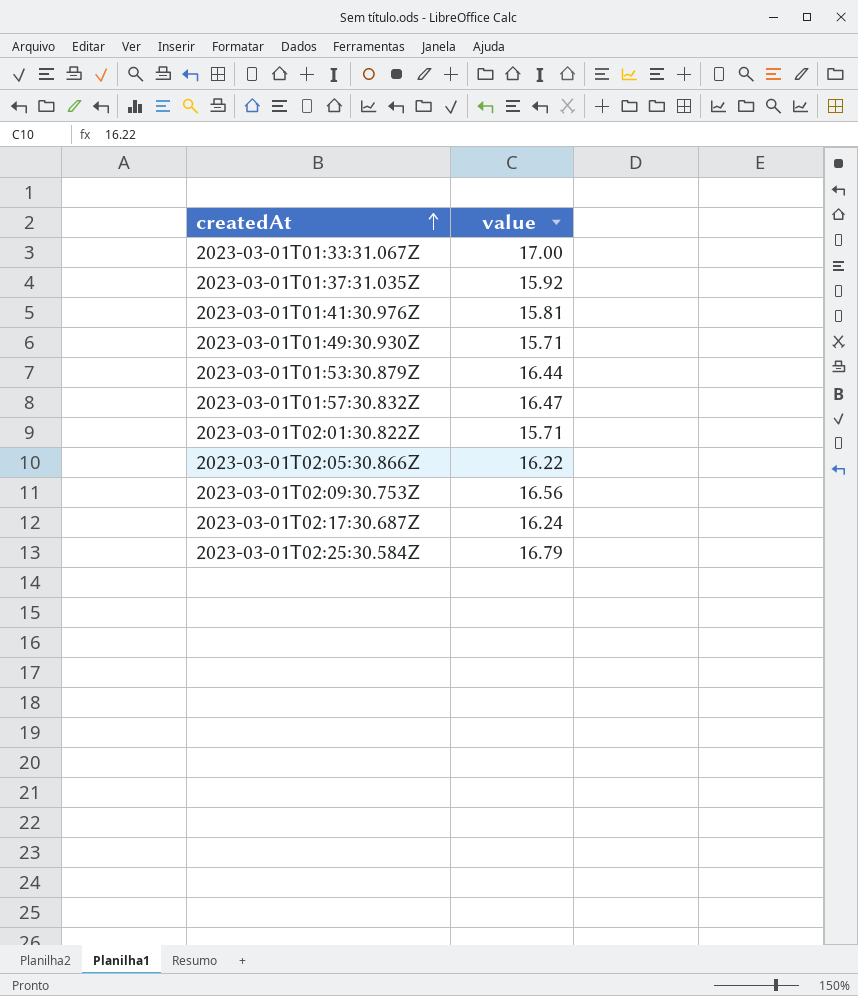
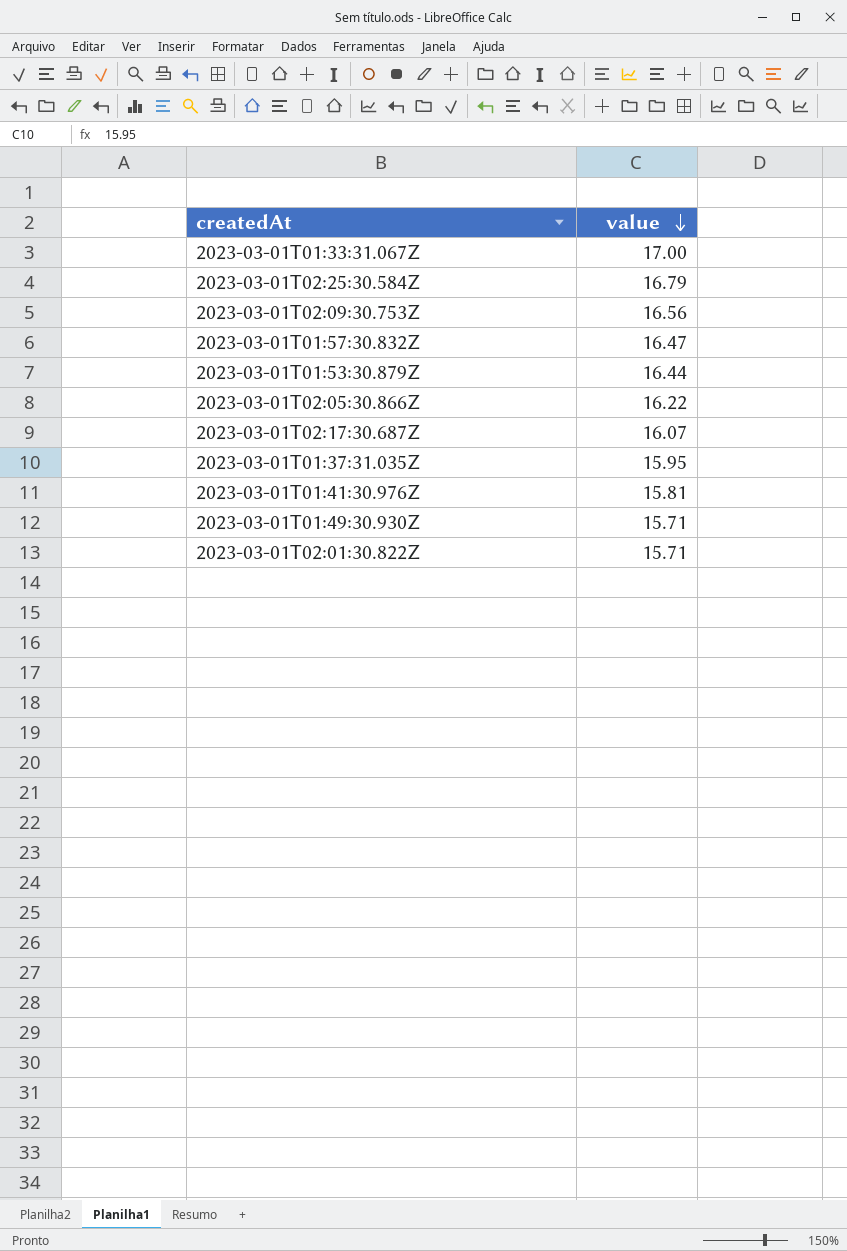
row order: createdAt ascending -> value descending
2023-03-01T02:17:30.687Z | value: 16.24 -> 16.07
2023-03-01T01:37:31.035Z | value: 15.92 -> 15.95

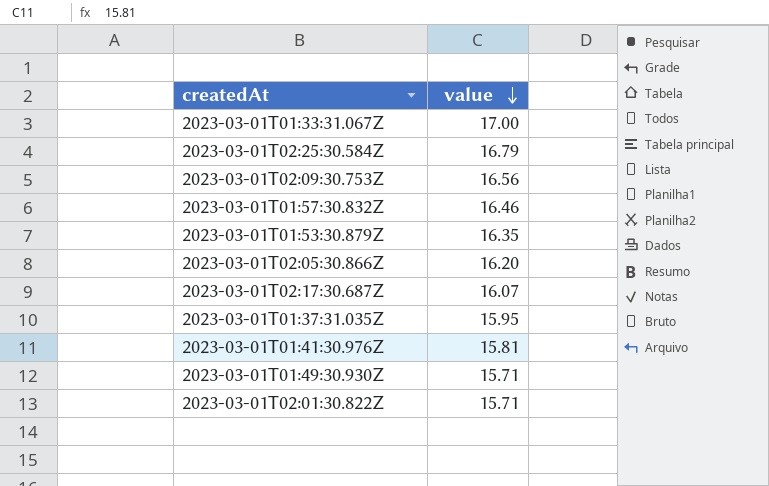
2023-03-01T01:57:30.832Z | value: 16.47 -> 16.46
2023-03-01T01:53:30.879Z | value: 16.44 -> 16.35
2023-03-01T02:05:30.866Z | value: 16.22 -> 16.20

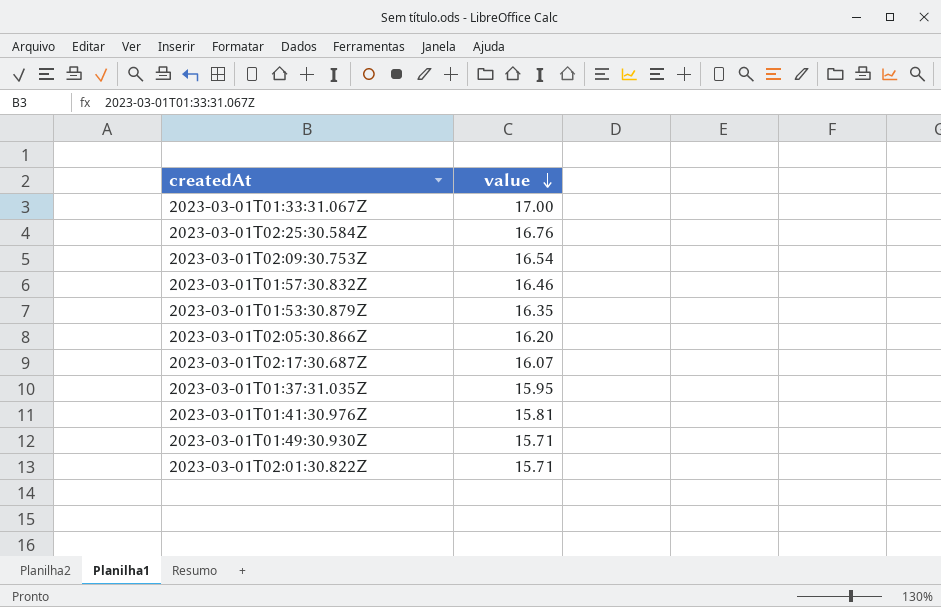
2023-03-01T02:25:30.584Z | value: 16.79 -> 16.76
2023-03-01T02:09:30.753Z | value: 16.56 -> 16.54

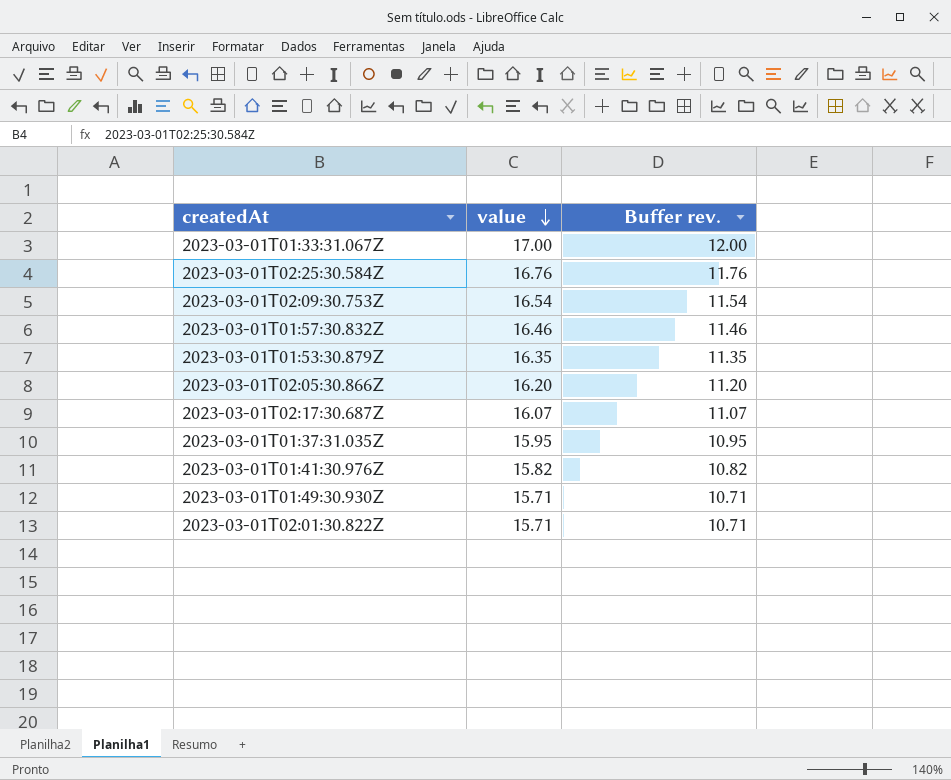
column Buffer rev. | formula: none -> [value] - 5
2023-03-01T01:41:30.976Z | value: 15.81 -> 15.82

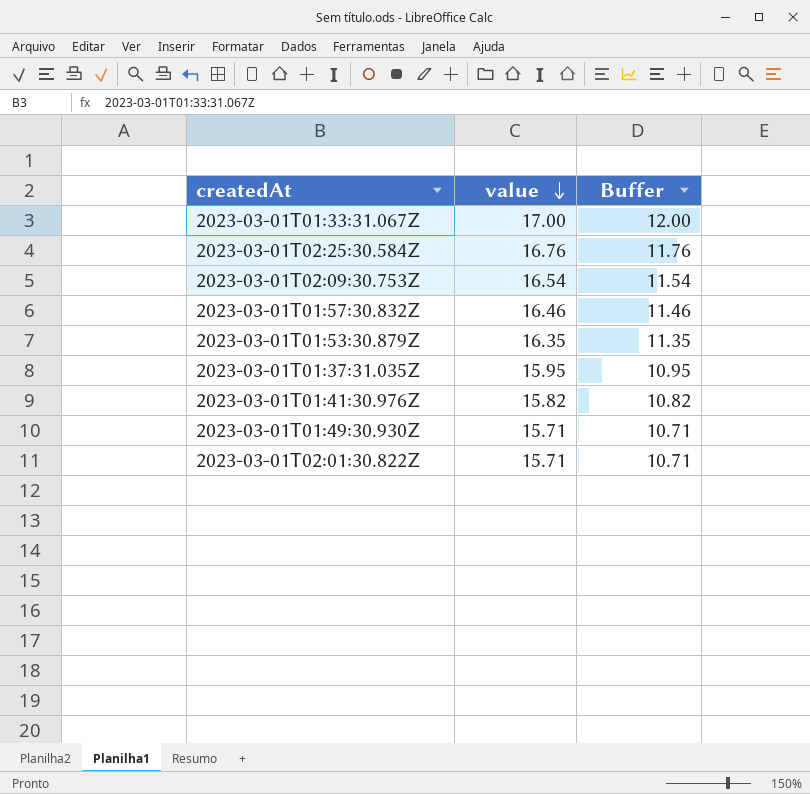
column name: Buffer rev. -> Buffer
row 2023-03-01T02:05:30.866Z: 16.20 | 11.20 -> none
row 2023-03-01T02:17:30.687Z: 16.07 | 11.07 -> none

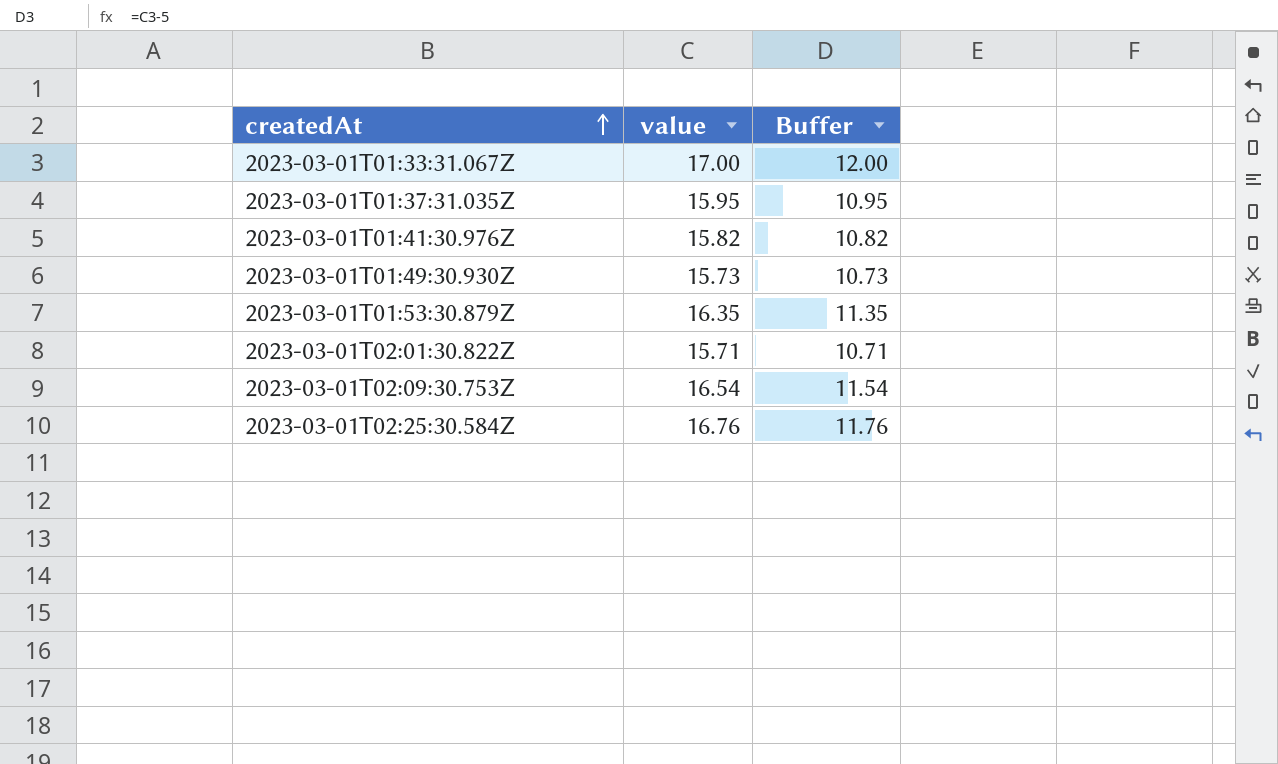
row order: value descending -> createdAt ascending
row 2023-03-01T01:57:30.832Z: 16.46 | 11.46 -> none
2023-03-01T01:49:30.930Z | value: 15.71 -> 15.73
2023-03-01T01:49:30.930Z | Buffer: 10.71 -> 10.73

